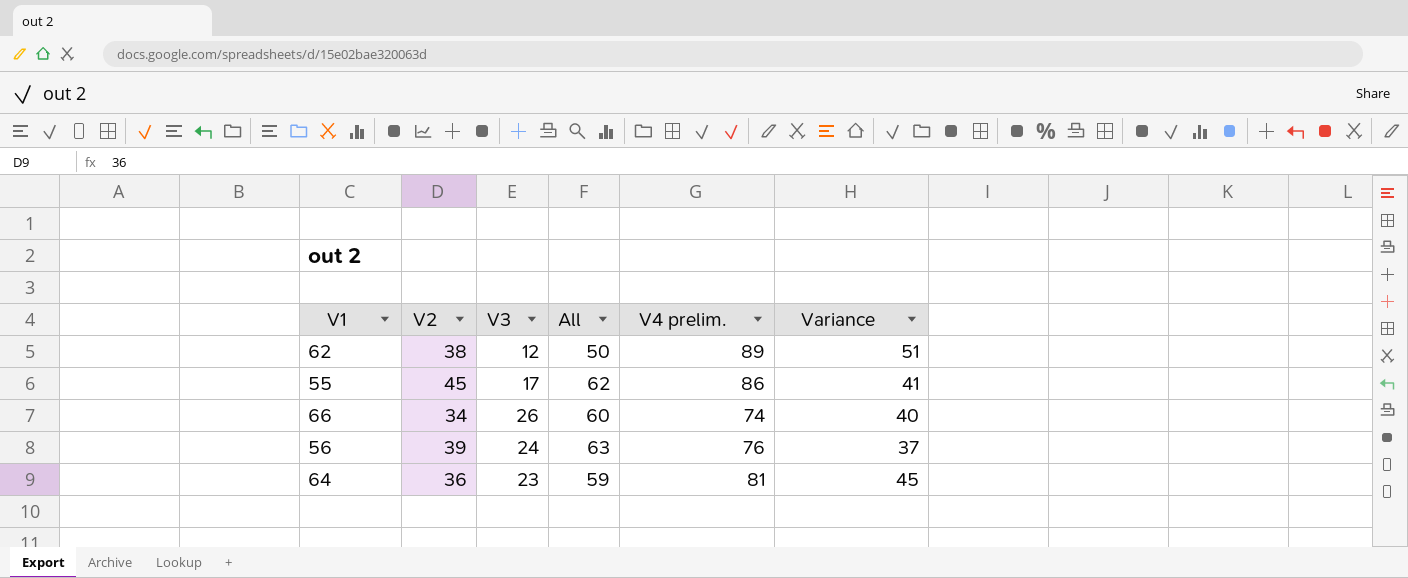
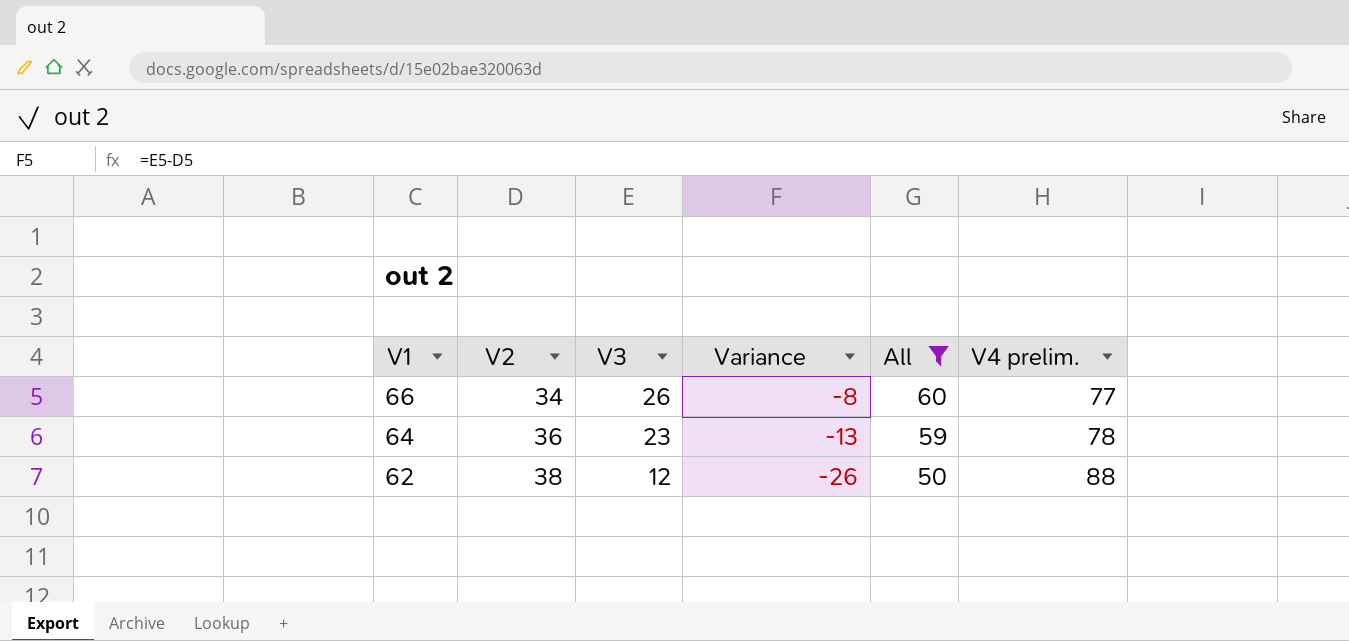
filter: none -> All <= 60
row order: none -> V1 descending
column Variance | formula: [V4 prelim.] - [V2] -> [V3] - [V2]
column Variance | position: 6 -> 4
66 | V4 prelim.: 74 -> 77
64 | V4 prelim.: 81 -> 78
62 | V4 prelim.: 89 -> 88

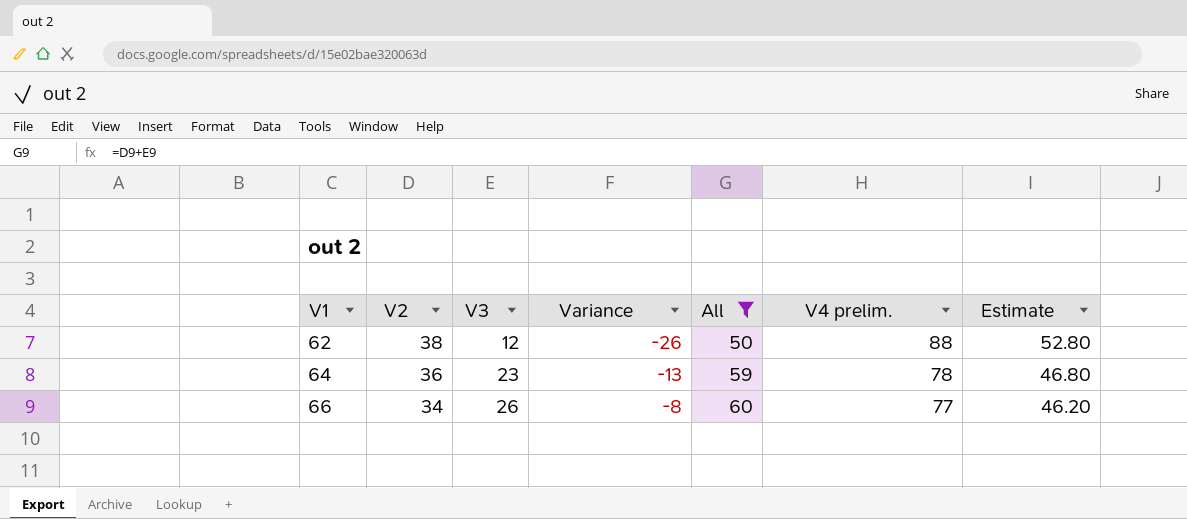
row order: V1 descending -> V1 ascending
column Estimate | formula: none -> [V4 prelim.] * 0.6

